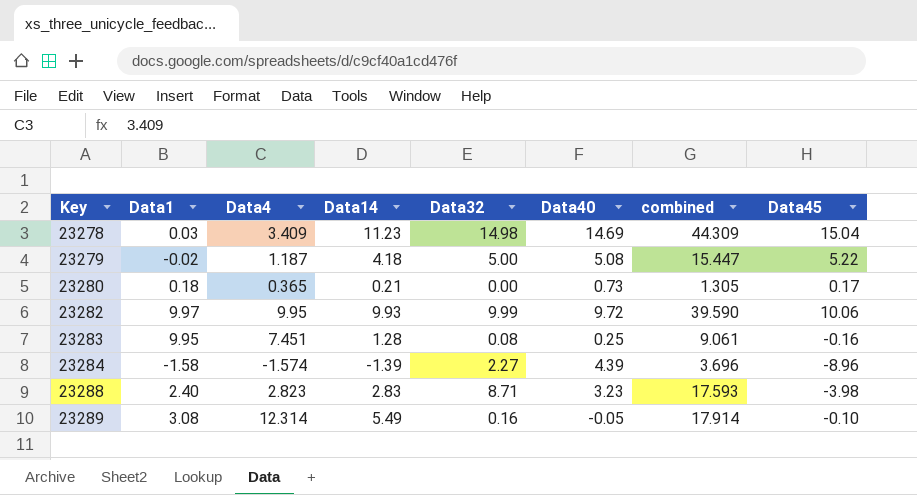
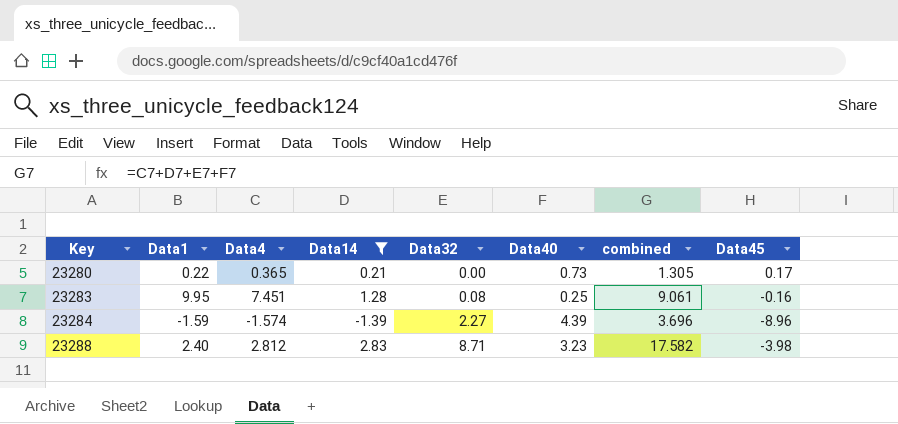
filter: none -> Data14 <= 2.83
23280 | Data1: 0.18 -> 0.22
23284 | Data1: -1.58 -> -1.59
23288 | Data4: 2.823 -> 2.812
23288 | combined: 17.593 -> 17.582

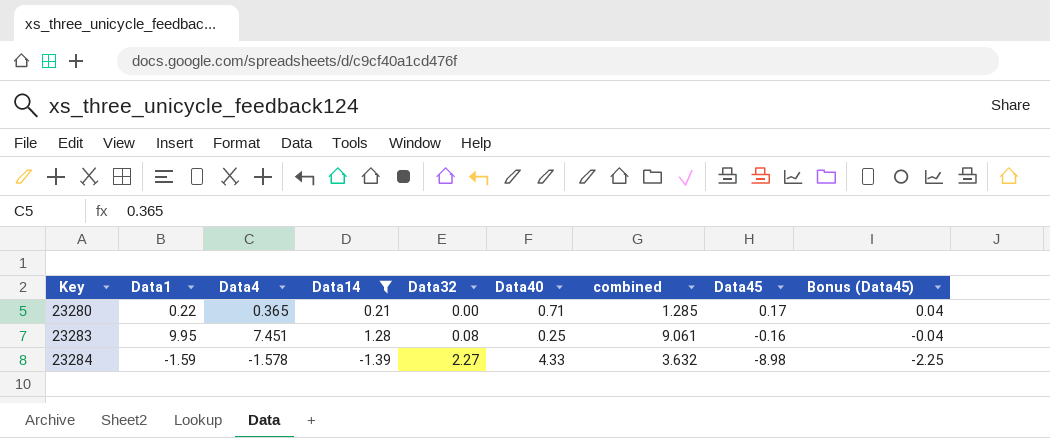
column Bonus (Data45) | formula: none -> [Data45] * 0.25
row 23288: 2.40 | 2.812 | 2.83 | 8.71 | 3.23 | 17.582 | -3.98 -> none
23280 | Data40: 0.73 -> 0.71
23280 | combined: 1.305 -> 1.285
23284 | Data4: -1.574 -> -1.578
23284 | Data40: 4.39 -> 4.33
23284 | combined: 3.696 -> 3.632
23284 | Data45: -8.96 -> -8.98

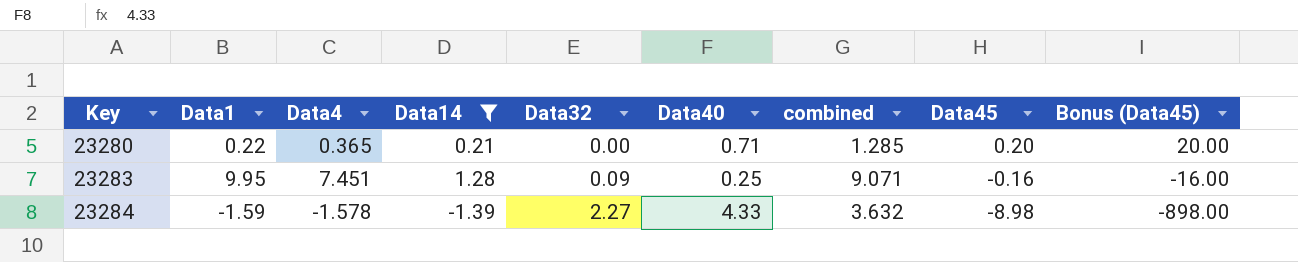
column Bonus (Data45) | formula: [Data45] * 0.25 -> [Data45] * 100
23280 | Data45: 0.17 -> 0.20
23283 | Data32: 0.08 -> 0.09
23283 | combined: 9.061 -> 9.071

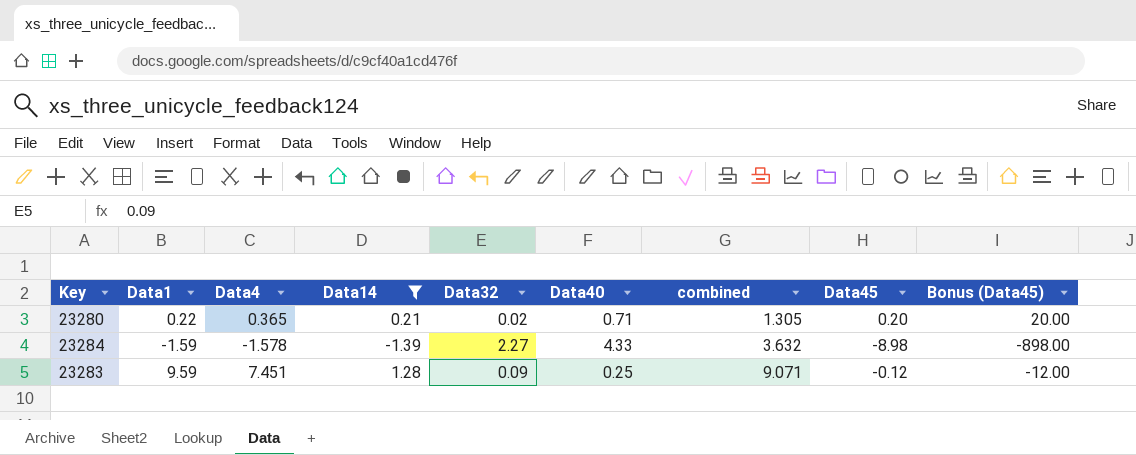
row order: Key ascending -> combined ascending
23280 | Data32: 0.00 -> 0.02
23280 | combined: 1.285 -> 1.305
23283 | Data1: 9.95 -> 9.59
23283 | Data45: -0.16 -> -0.12
23283 | Bonus (Data45): -16.00 -> -12.00

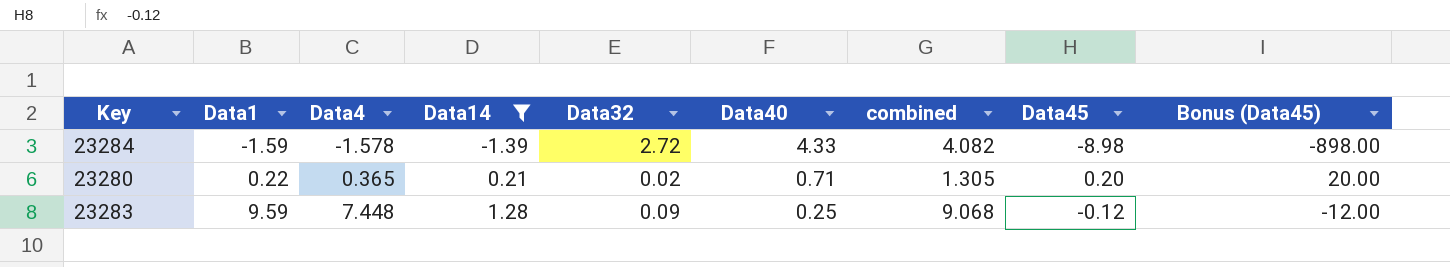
row order: combined ascending -> Data1 ascending
23284 | Data32: 2.27 -> 2.72
23284 | combined: 3.632 -> 4.082
23283 | Data4: 7.451 -> 7.448
23283 | combined: 9.071 -> 9.068

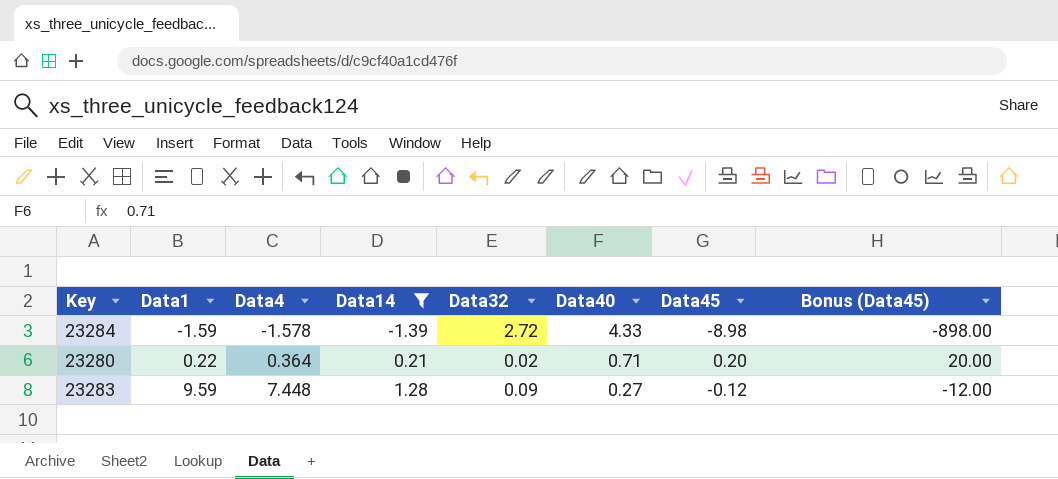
column combined | formula: [Data4] + [Data14] + [Data32] + [Data40] -> none
23280 | Data4: 0.365 -> 0.364
23283 | Data40: 0.25 -> 0.27

